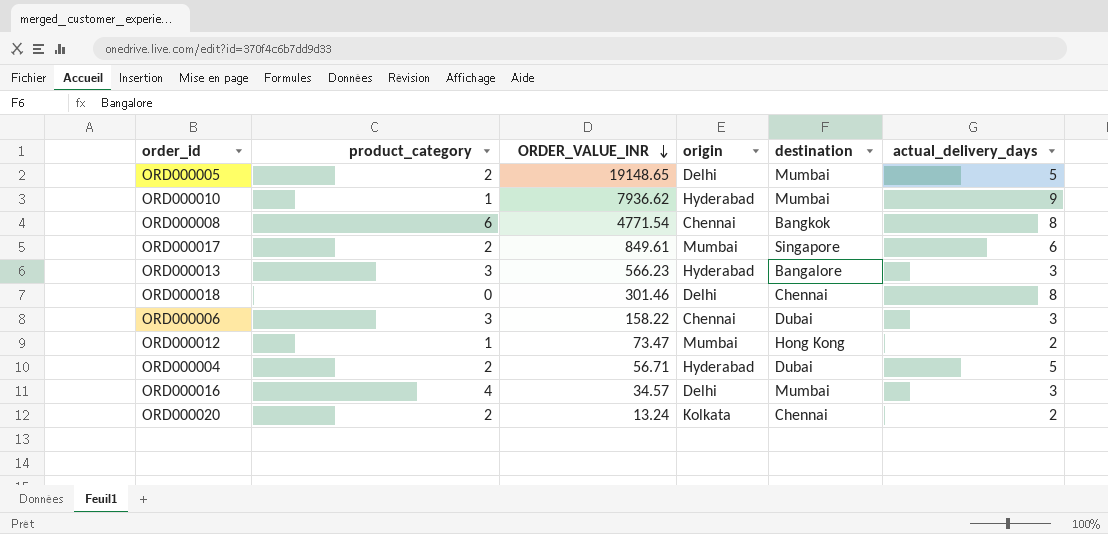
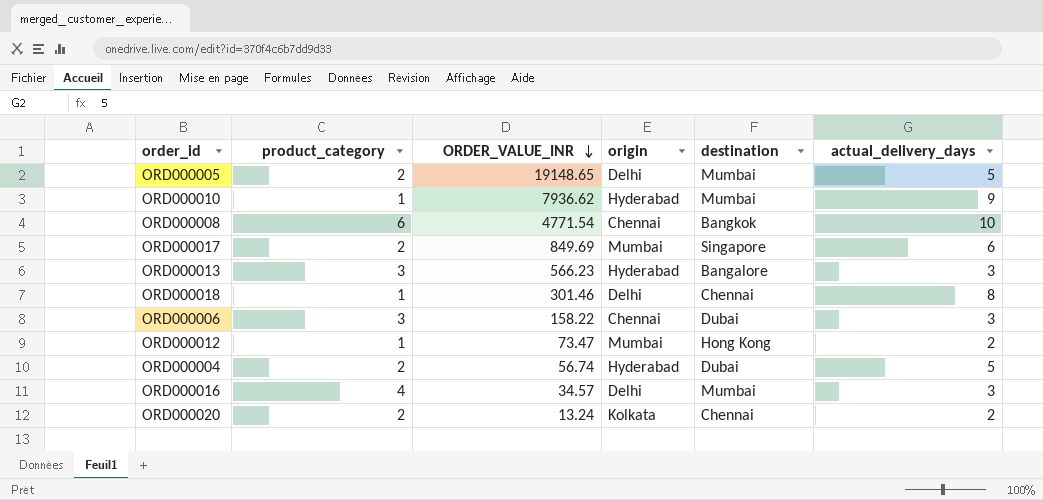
ORD000008 | actual_delivery_days: 8 -> 10
ORD000017 | ORDER_VALUE_INR: 849.61 -> 849.69
ORD000018 | product_category: 0 -> 1
ORD000004 | ORDER_VALUE_INR: 56.71 -> 56.74

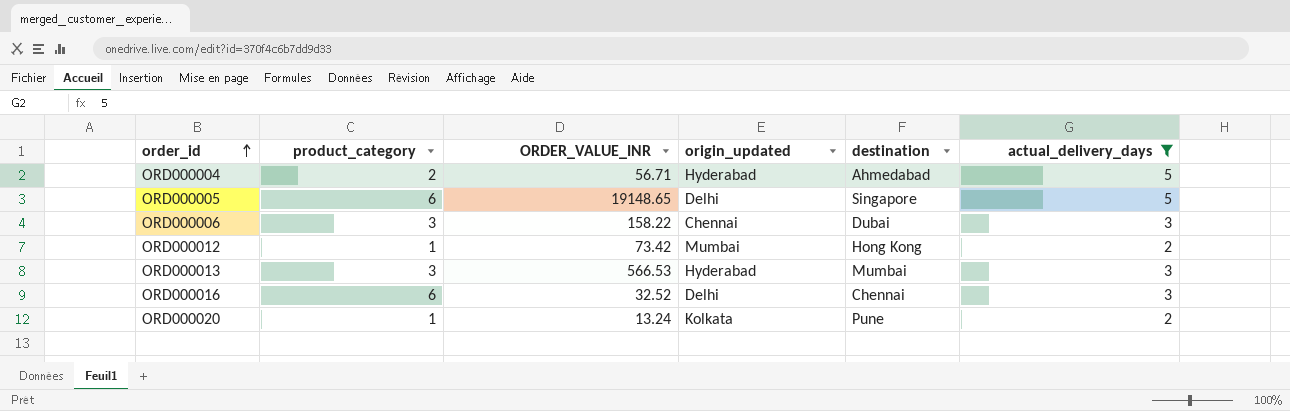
filter: none -> actual_delivery_days <= 5
row order: ORDER_VALUE_INR descending -> order_id ascending
column name: origin -> origin_updated
ORD000004 | ORDER_VALUE_INR: 56.74 -> 56.71
ORD000004 | destination: Dubai -> Ahmedabad
ORD000005 | product_category: 2 -> 6
ORD000005 | destination: Mumbai -> Singapore
ORD000012 | ORDER_VALUE_INR: 73.47 -> 73.42
ORD000013 | ORDER_VALUE_INR: 566.23 -> 566.53
ORD000013 | destination: Bangalore -> Mumbai
ORD000016 | product_category: 4 -> 6
ORD000016 | ORDER_VALUE_INR: 34.57 -> 32.52
ORD000016 | destination: Mumbai -> Chennai
ORD000020 | product_category: 2 -> 1
ORD000020 | destination: Chennai -> Pune

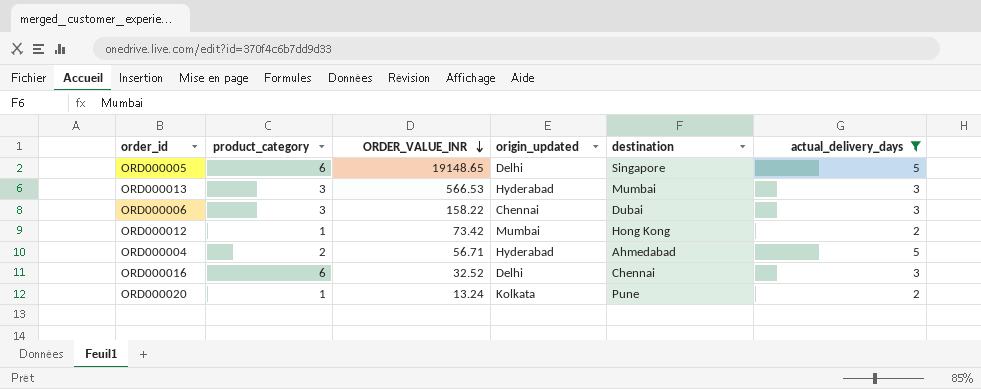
row order: order_id ascending -> ORDER_VALUE_INR descending

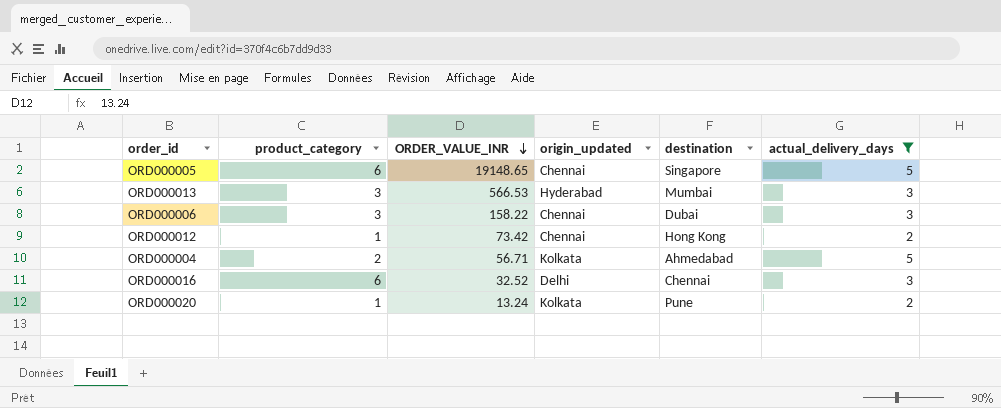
ORD000005 | origin_updated: Delhi -> Chennai
ORD000012 | origin_updated: Mumbai -> Chennai
ORD000004 | origin_updated: Hyderabad -> Kolkata

